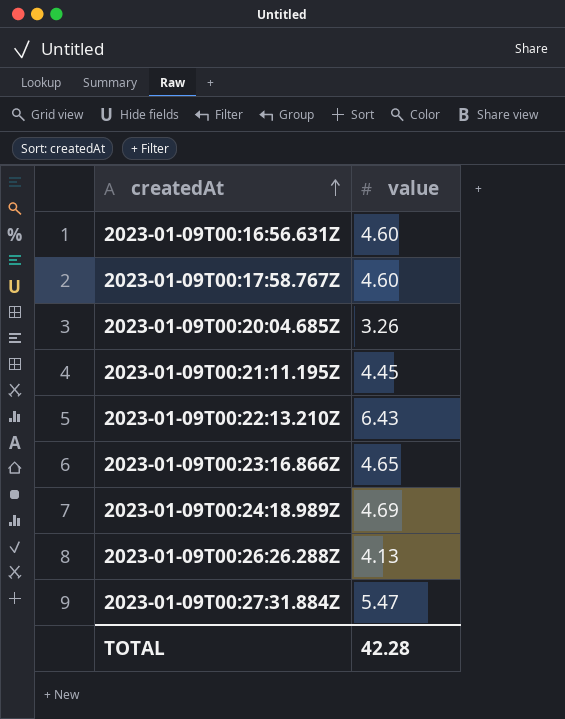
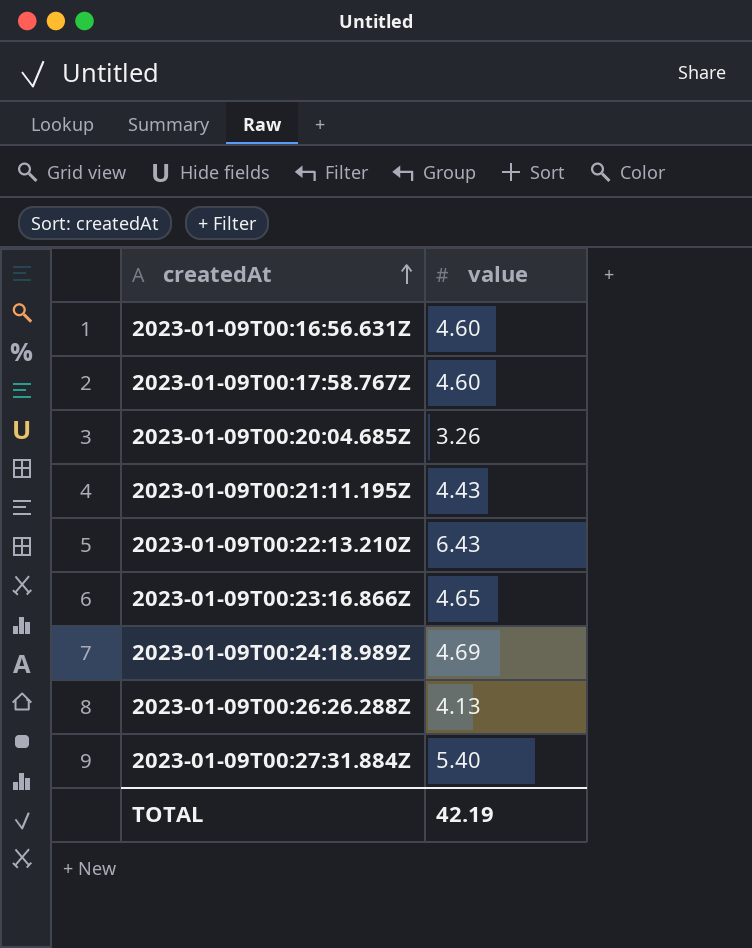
2023-01-09T00:21:11.195Z | value: 4.45 -> 4.43
2023-01-09T00:27:31.884Z | value: 5.47 -> 5.40
TOTAL | value: 42.28 -> 42.19

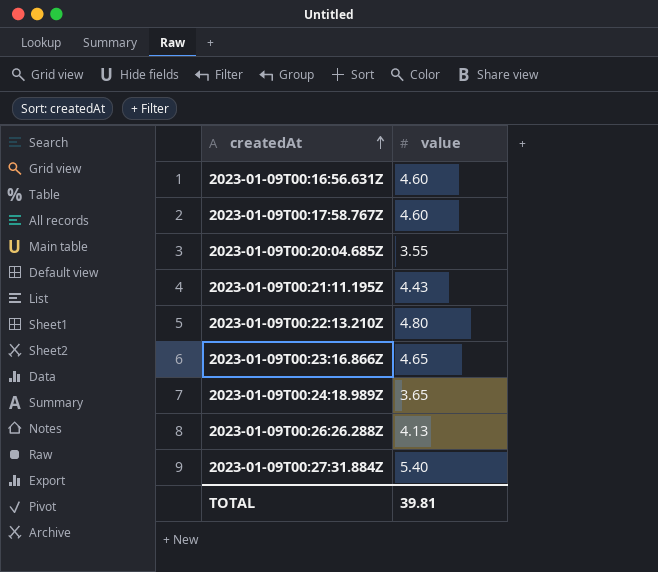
2023-01-09T00:20:04.685Z | value: 3.26 -> 3.55
2023-01-09T00:22:13.210Z | value: 6.43 -> 4.80
2023-01-09T00:24:18.989Z | value: 4.69 -> 3.65
TOTAL | value: 42.19 -> 39.81

